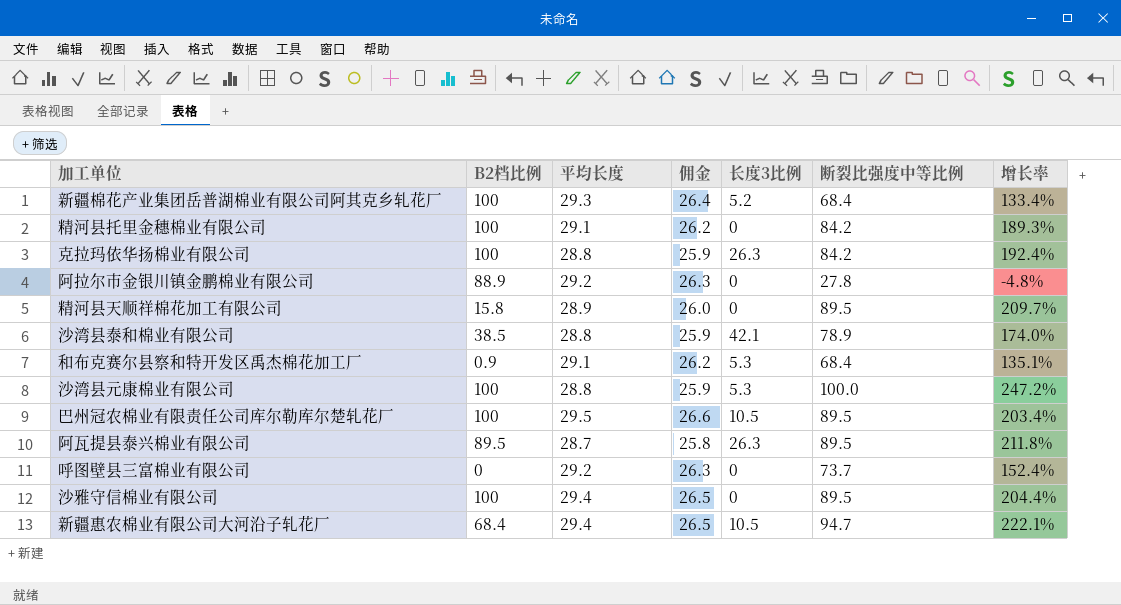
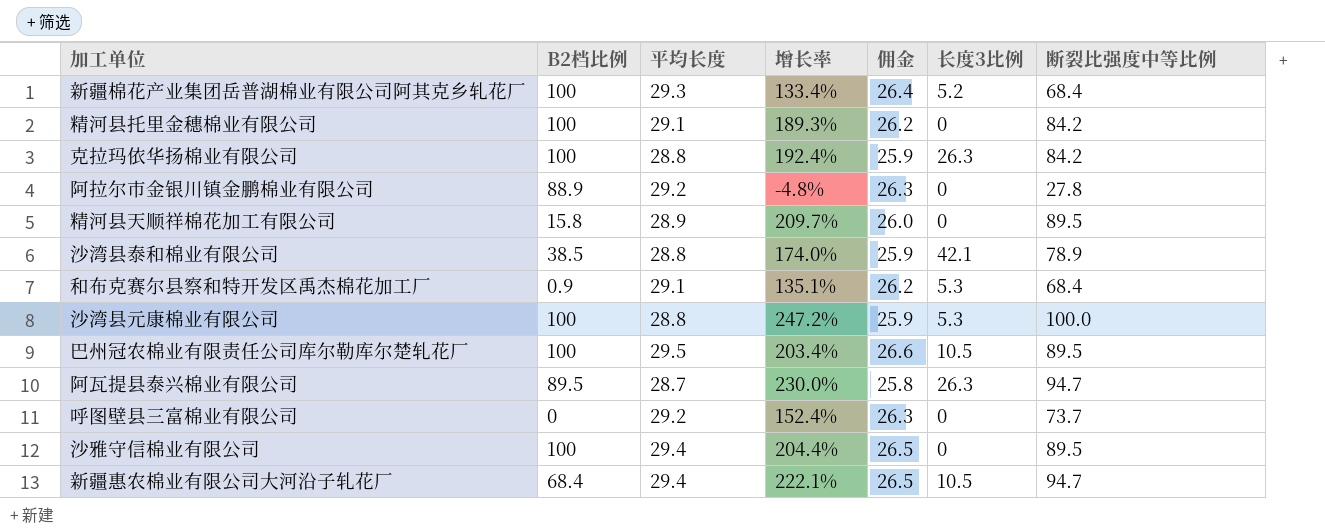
column 增长率 | position: 7 -> 4
阿瓦提县泰兴棉业有限公司 | 增长率: 211.8% -> 230.0%
阿瓦提县泰兴棉业有限公司 | 断裂比强度中等比例: 89.5 -> 94.7

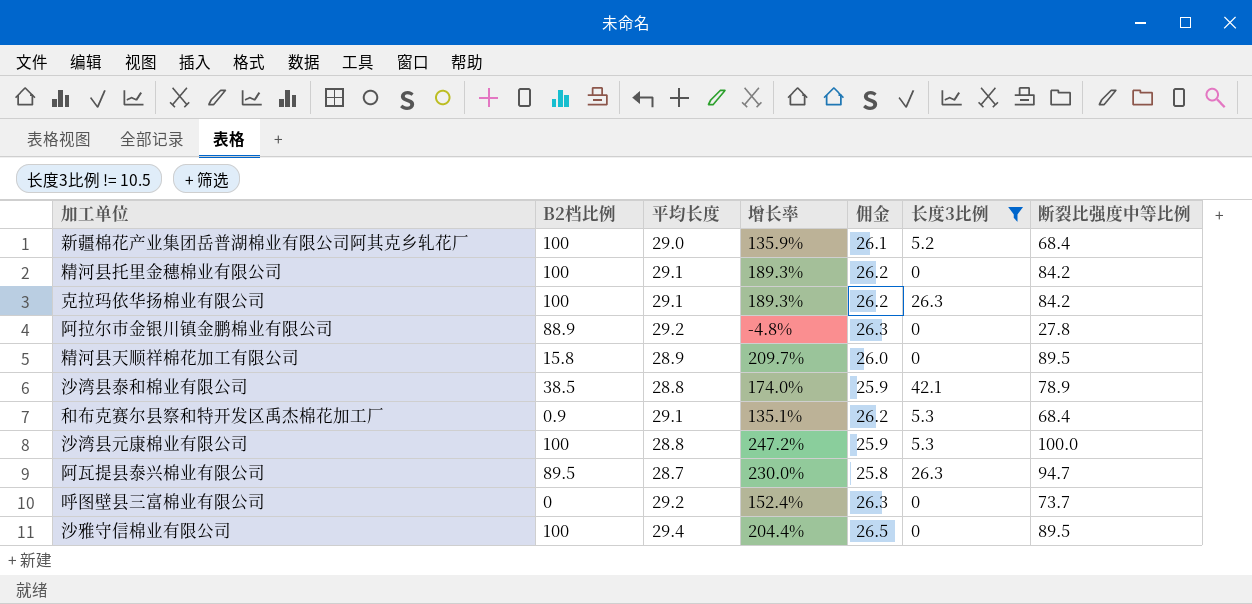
filter: none -> 长度3比例 != 10.5
新疆棉花产业集团岳普湖棉业有限公司阿其克乡轧花厂 | 平均长度: 29.3 -> 29.0
新疆棉花产业集团岳普湖棉业有限公司阿其克乡轧花厂 | 增长率: 133.4% -> 135.9%
新疆棉花产业集团岳普湖棉业有限公司阿其克乡轧花厂 | 佣金: 26.4 -> 26.1
克拉玛依华扬棉业有限公司 | 平均长度: 28.8 -> 29.1
克拉玛依华扬棉业有限公司 | 增长率: 192.4% -> 189.3%
克拉玛依华扬棉业有限公司 | 佣金: 25.9 -> 26.2

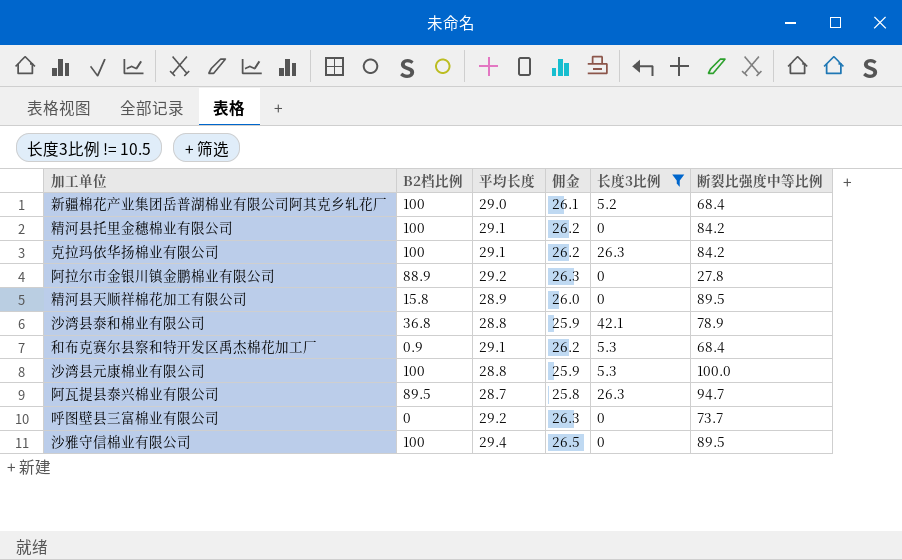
column 增长率 | formula: ([断裂比强度中等比例] - [平均长度]) / [平均长度] -> none
沙湾县泰和棉业有限公司 | B2档比例: 38.5 -> 36.8

